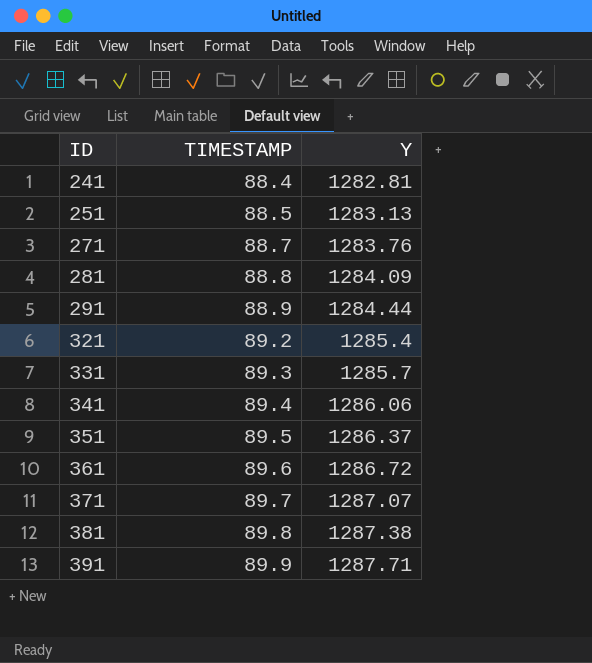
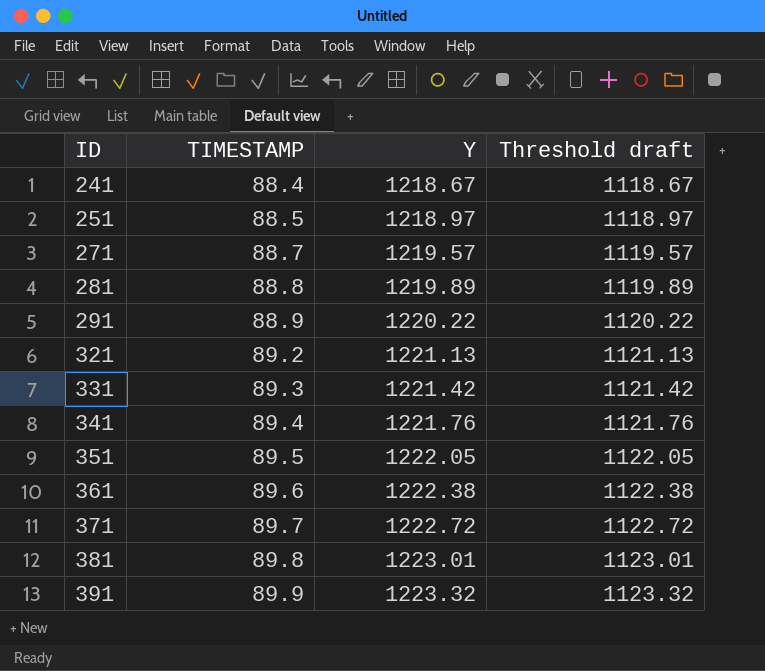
column Threshold draft | formula: none -> [Y] - 100
241 | Y: 1282.81 -> 1218.67
251 | Y: 1283.13 -> 1218.97
271 | Y: 1283.76 -> 1219.57
281 | Y: 1284.09 -> 1219.89
291 | Y: 1284.44 -> 1220.22
321 | Y: 1285.4 -> 1221.13
331 | Y: 1285.7 -> 1221.42
341 | Y: 1286.06 -> 1221.76
351 | Y: 1286.37 -> 1222.05
361 | Y: 1286.72 -> 1222.38
371 | Y: 1287.07 -> 1222.72
381 | Y: 1287.38 -> 1223.01
391 | Y: 1287.71 -> 1223.32

